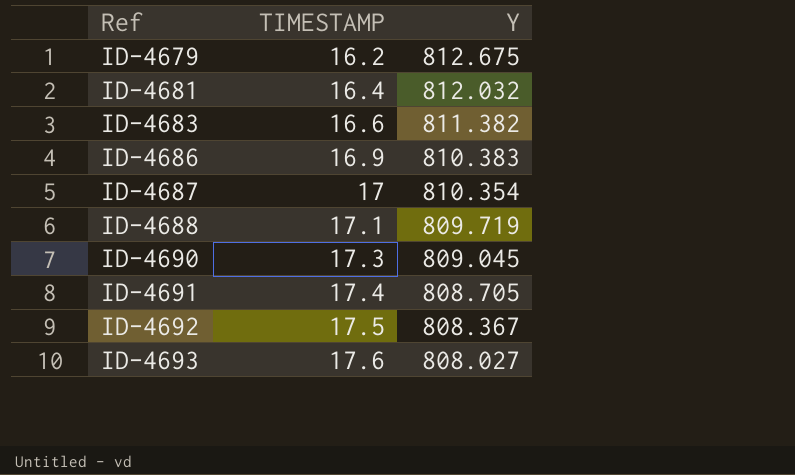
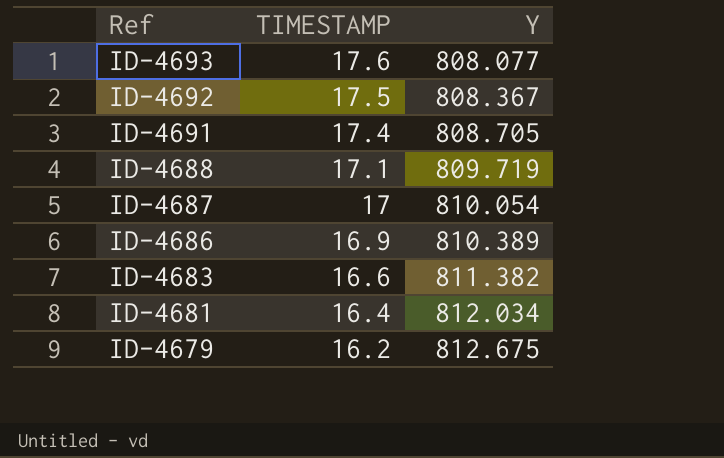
row order: Ref ascending -> Ref descending
row ID-4690: 17.3 | 809.045 -> none
ID-4693 | Y: 808.027 -> 808.077
ID-4687 | Y: 810.354 -> 810.054
ID-4686 | Y: 810.383 -> 810.389
ID-4681 | Y: 812.032 -> 812.034

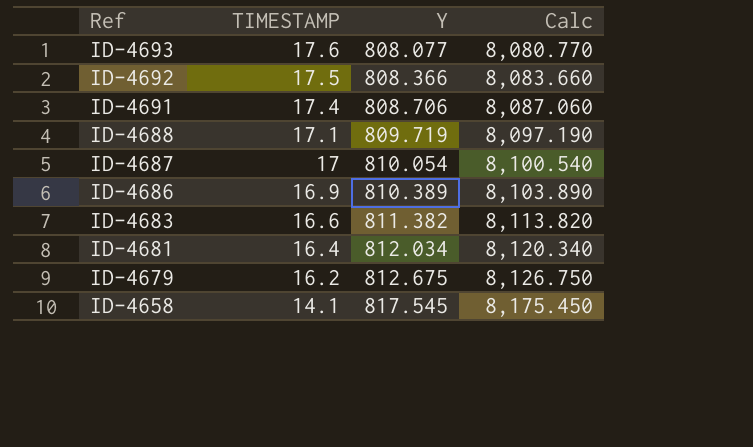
column Calc | formula: none -> [Y] * 10
ID-4692 | Y: 808.367 -> 808.366
ID-4691 | Y: 808.705 -> 808.706
row ID-4658: none -> 14.1 | 817.545 | 8,175.450

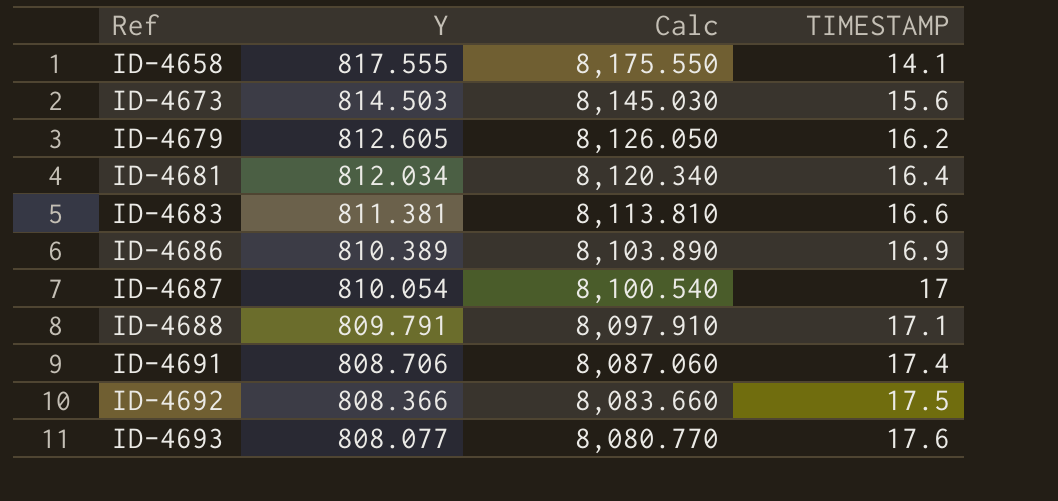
row order: Ref descending -> Ref ascending
column TIMESTAMP | position: 2 -> 4
ID-4658 | Y: 817.545 -> 817.555
ID-4658 | Calc: 8,175.450 -> 8,175.550
row ID-4673: none -> 814.503 | 8,145.030 | 15.6
ID-4679 | Y: 812.675 -> 812.605
ID-4679 | Calc: 8,126.750 -> 8,126.050
ID-4683 | Y: 811.382 -> 811.381
ID-4683 | Calc: 8,113.820 -> 8,113.810
ID-4688 | Y: 809.719 -> 809.791
ID-4688 | Calc: 8,097.190 -> 8,097.910

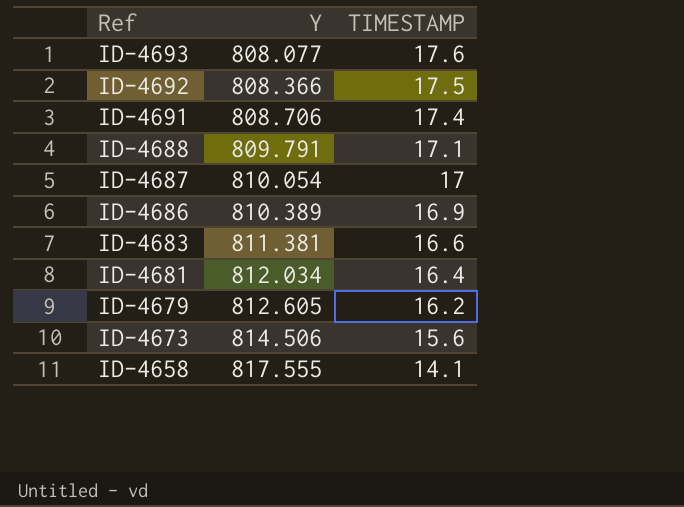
row order: Ref ascending -> Ref descending
column Calc | formula: [Y] * 10 -> none
ID-4673 | Y: 814.503 -> 814.506

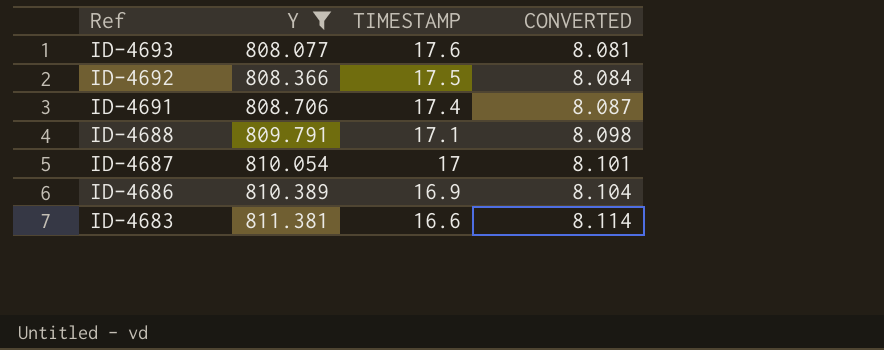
filter: none -> Y <= 811.381
column CONVERTED | formula: none -> [Y] * 0.01

